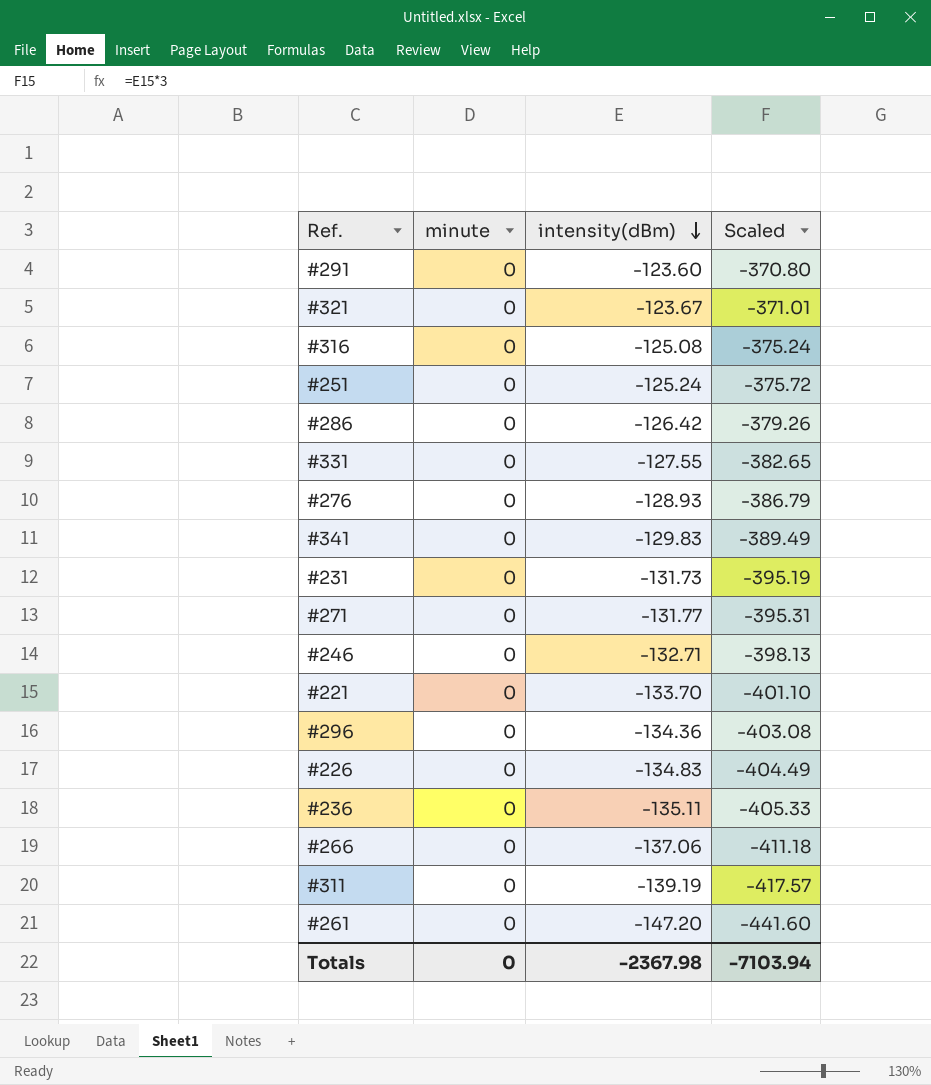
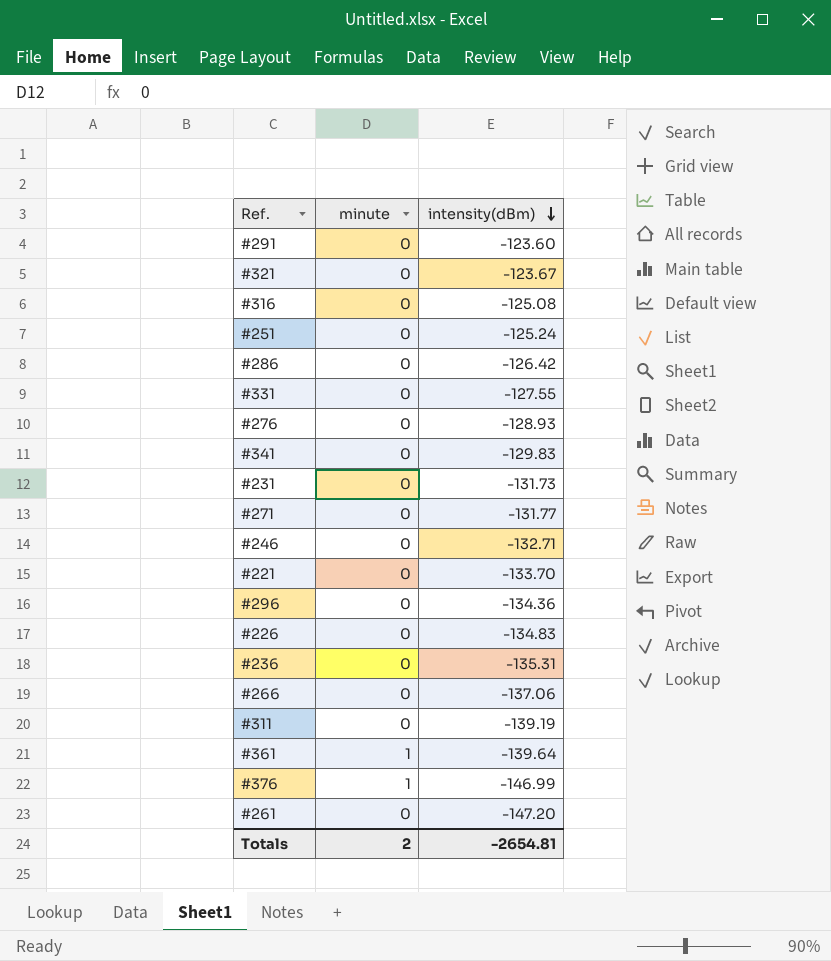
column Scaled | formula: [intensity(dBm)] * 3 -> none
#236 | intensity(dBm): -135.11 -> -135.31
row #361: none -> 1 | -139.64
row #376: none -> 1 | -146.99
Totals | minute: 0 -> 2
Totals | intensity(dBm): -2367.98 -> -2654.81

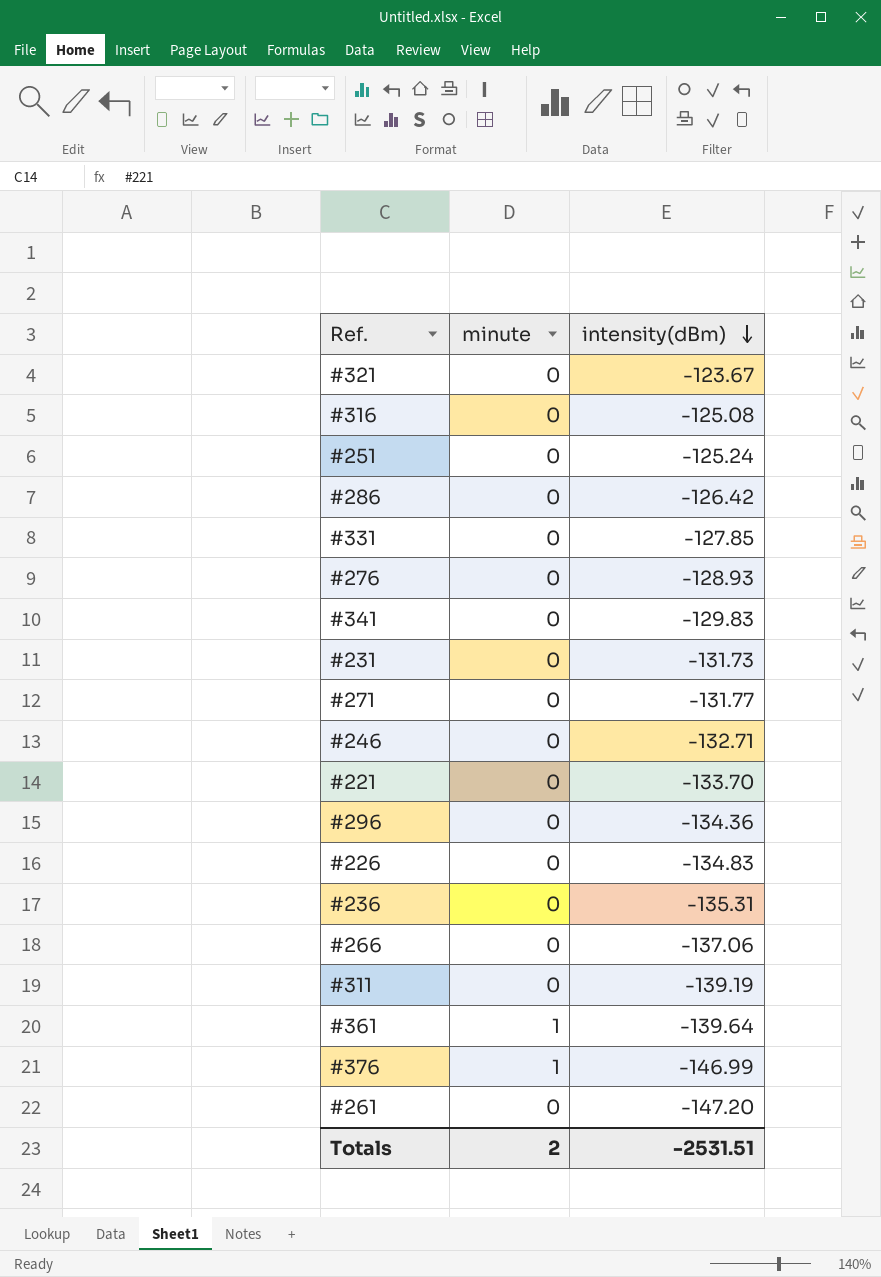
row #291: 0 | -123.60 -> none
#331 | intensity(dBm): -127.55 -> -127.85
Totals | intensity(dBm): -2654.81 -> -2531.51

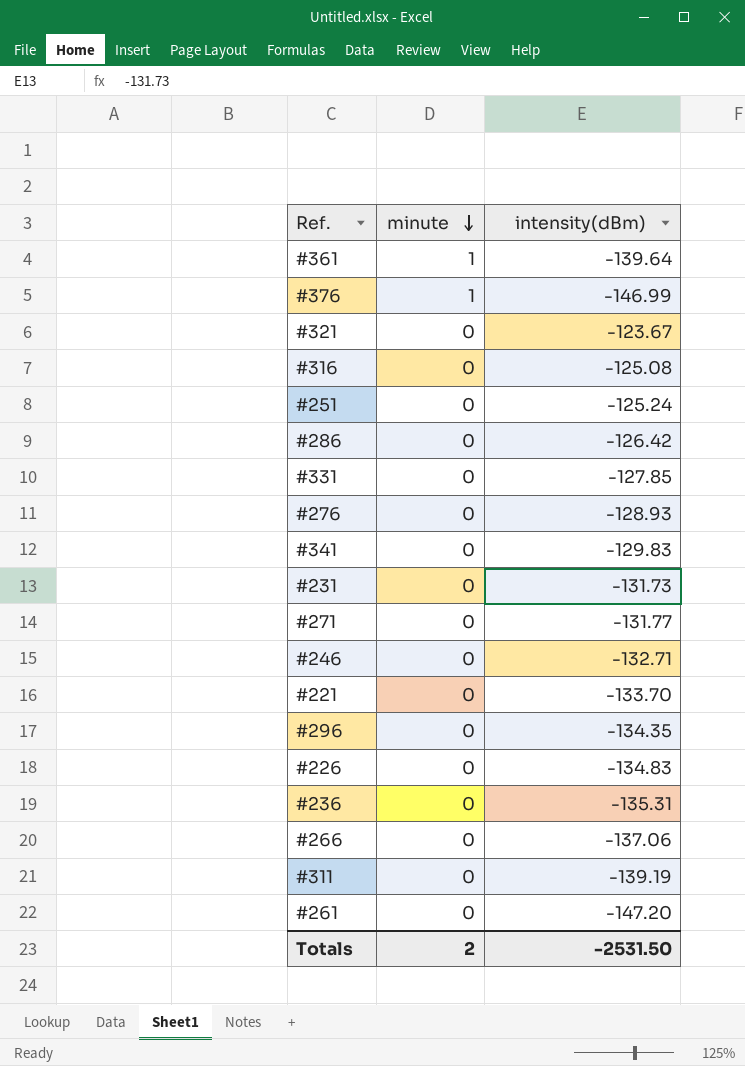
row order: intensity(dBm) descending -> minute descending
#296 | intensity(dBm): -134.36 -> -134.35
Totals | intensity(dBm): -2531.51 -> -2531.50

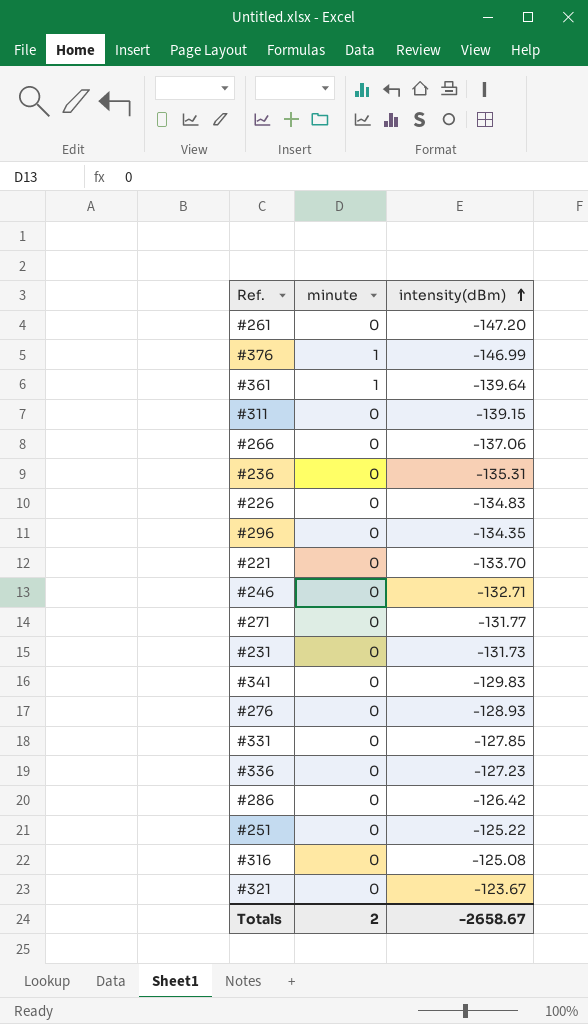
row order: minute descending -> intensity(dBm) ascending
#311 | intensity(dBm): -139.19 -> -139.15
row #336: none -> 0 | -127.23
#251 | intensity(dBm): -125.24 -> -125.22
Totals | intensity(dBm): -2531.50 -> -2658.67

